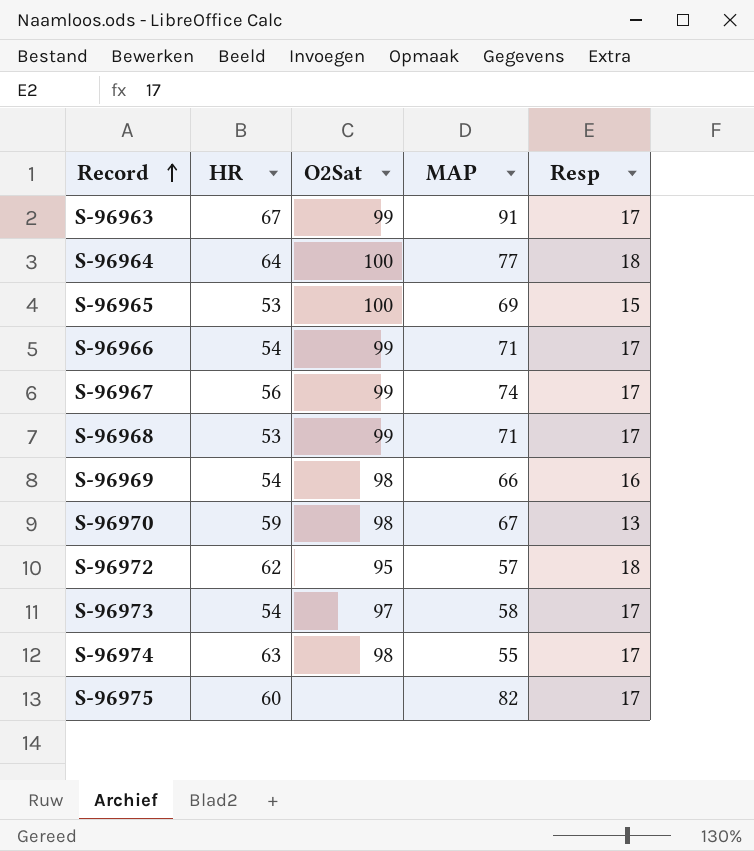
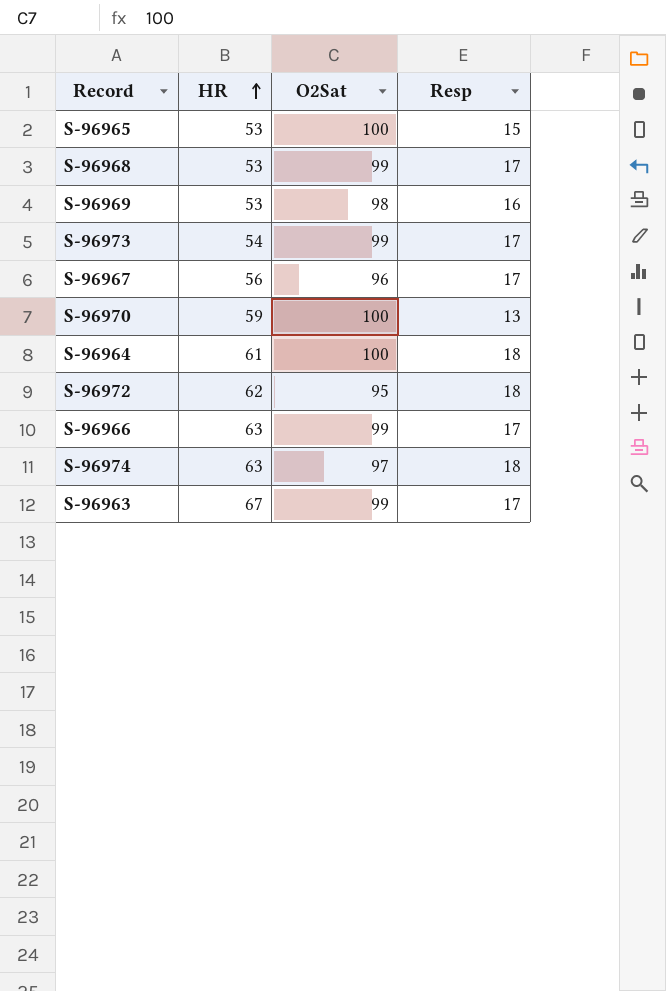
row order: Record ascending -> HR ascending
column MAP | position: 4 -> none
row S-96975: 60 | none | 82 | 17 -> none
S-96969 | HR: 54 -> 53
S-96973 | O2Sat: 97 -> 99
S-96967 | O2Sat: 99 -> 96
S-96970 | O2Sat: 98 -> 100
S-96964 | HR: 64 -> 61
S-96966 | HR: 54 -> 63
S-96974 | O2Sat: 98 -> 97
S-96974 | Resp: 17 -> 18

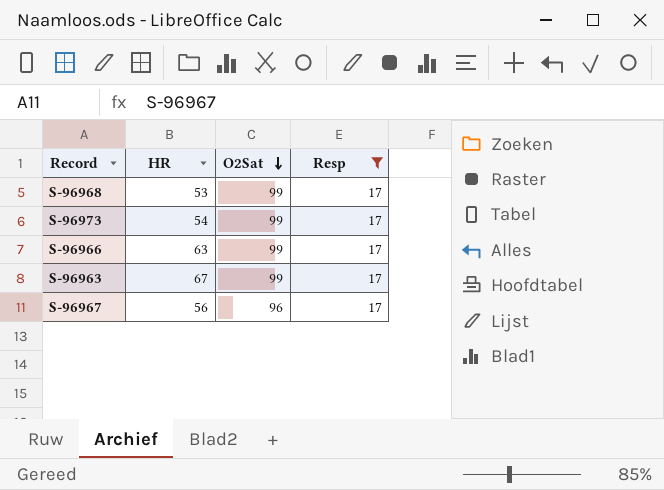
filter: none -> Resp = 17
row order: HR ascending -> O2Sat descending

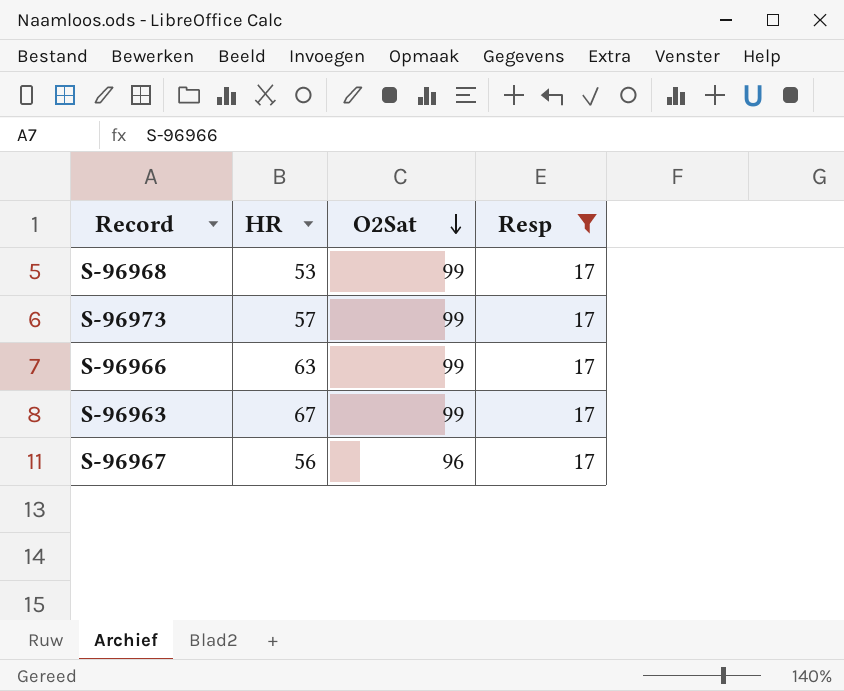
S-96973 | HR: 54 -> 57

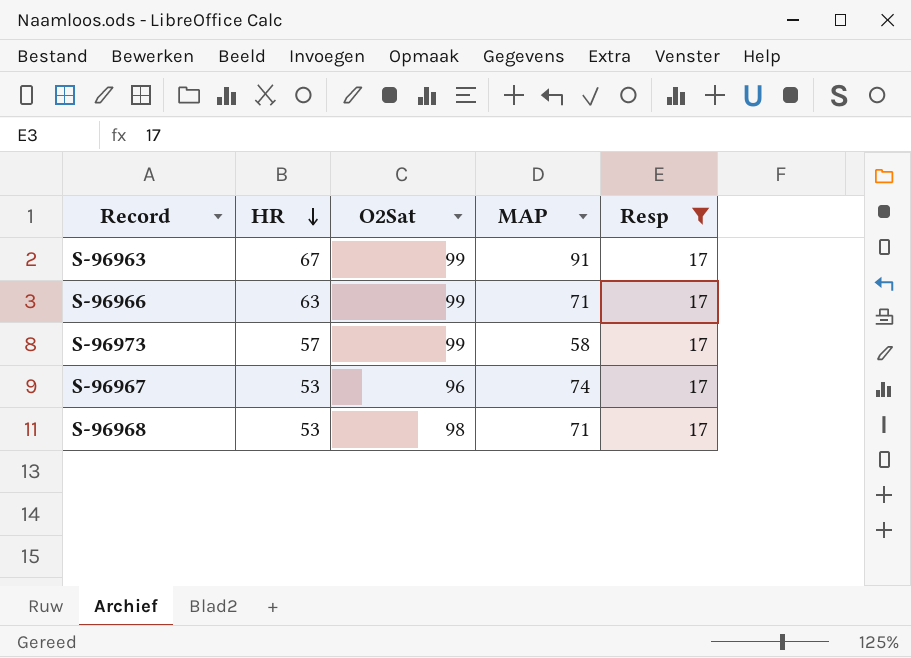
row order: O2Sat descending -> HR descending
column MAP | position: none -> 4
S-96967 | HR: 56 -> 53
S-96968 | O2Sat: 99 -> 98

